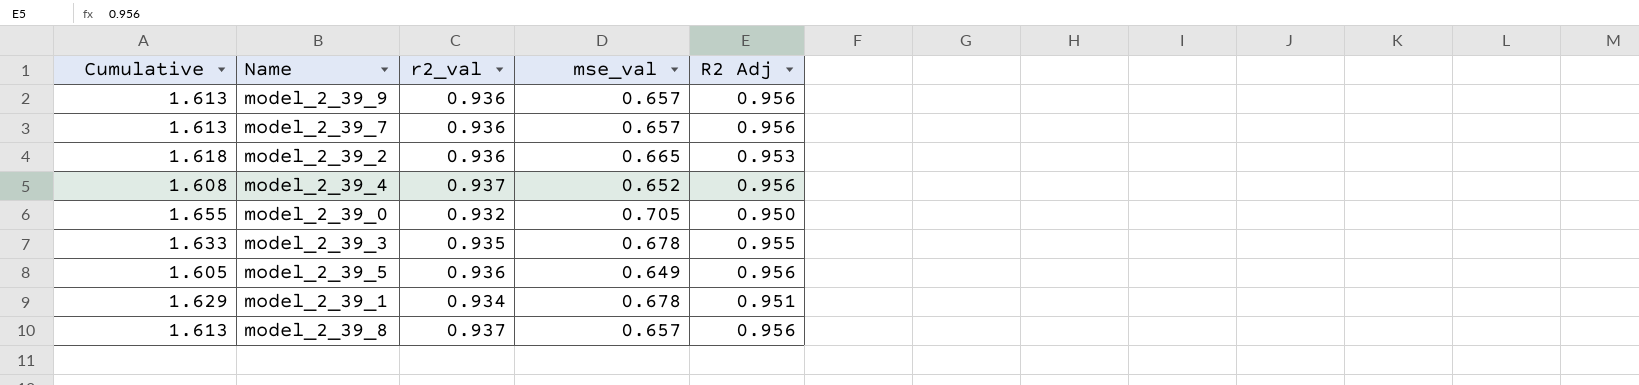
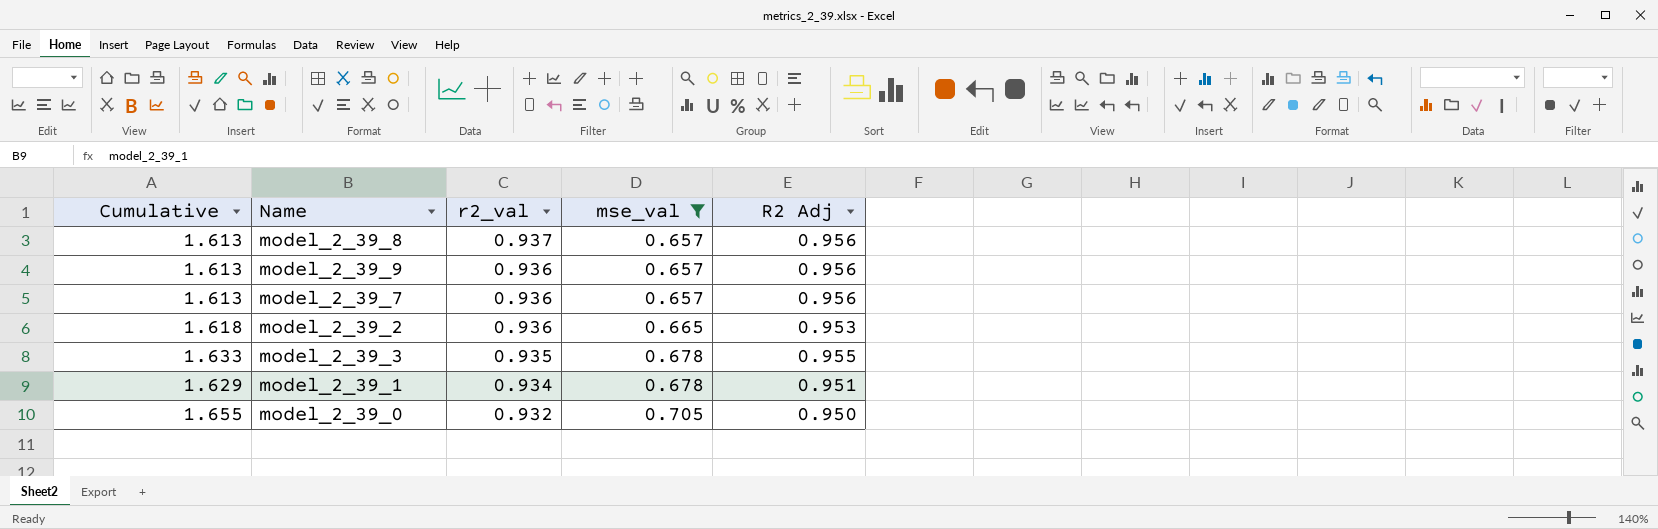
filter: none -> mse_val >= 0.657
row order: none -> r2_val descending

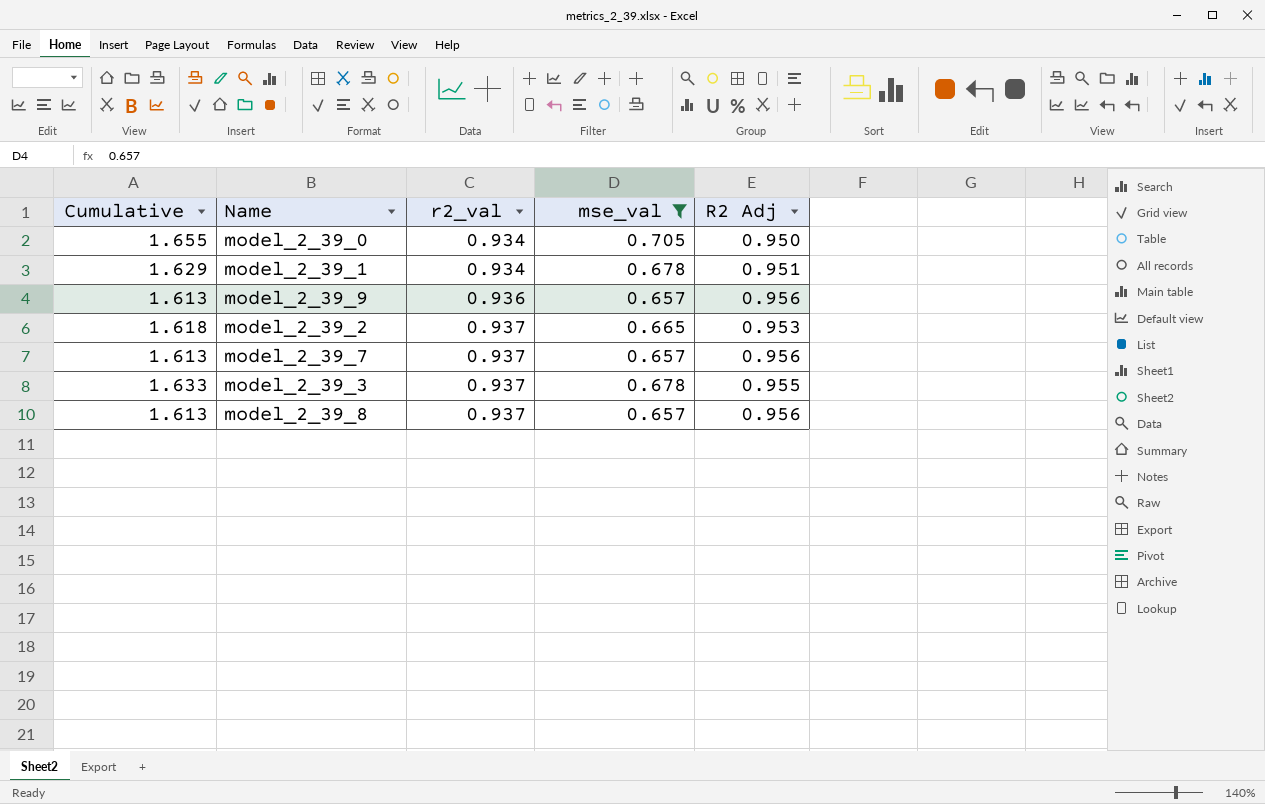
row order: r2_val descending -> r2_val ascending
model_2_39_0 | r2_val: 0.932 -> 0.934
model_2_39_2 | r2_val: 0.936 -> 0.937
model_2_39_7 | r2_val: 0.936 -> 0.937
model_2_39_3 | r2_val: 0.935 -> 0.937

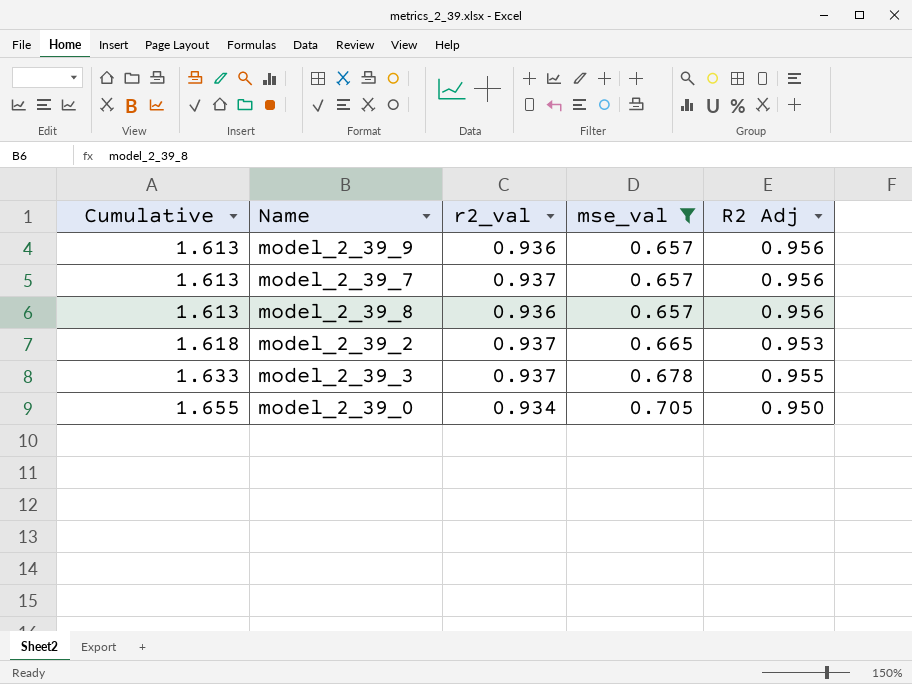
row order: r2_val ascending -> Cumulative ascending
row model_2_39_1: 1.629 | 0.934 | 0.678 | 0.951 -> none
model_2_39_8 | r2_val: 0.937 -> 0.936

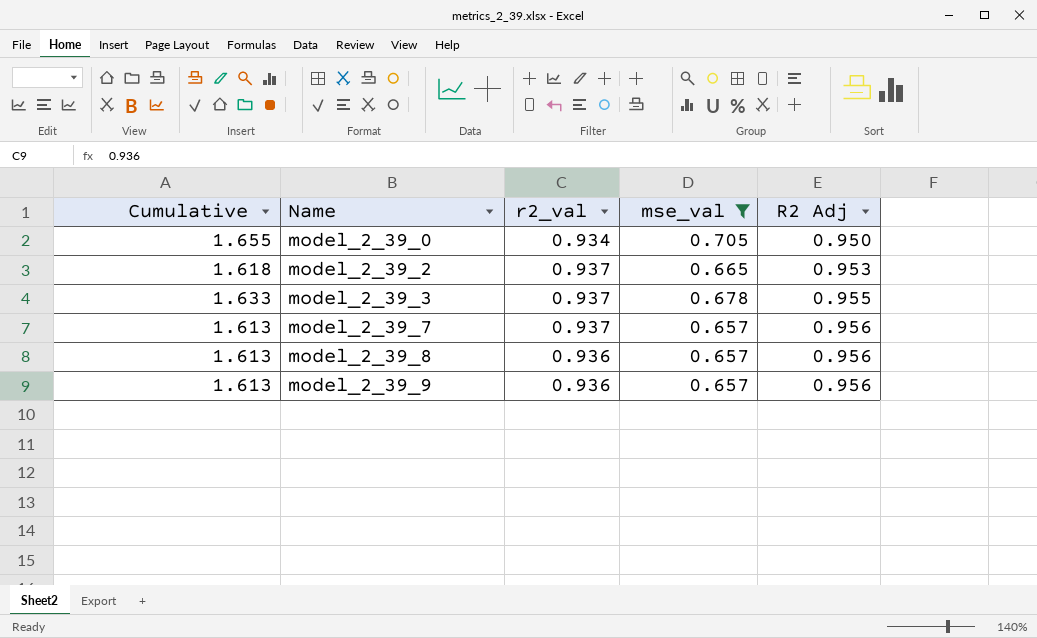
row order: Cumulative ascending -> Name ascending

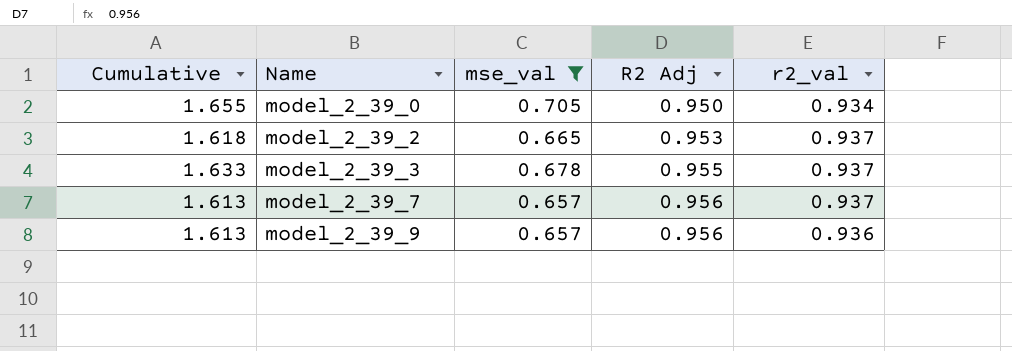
column r2_val | position: 3 -> 5
row model_2_39_8: 1.613 | 0.936 | 0.657 | 0.956 -> none

